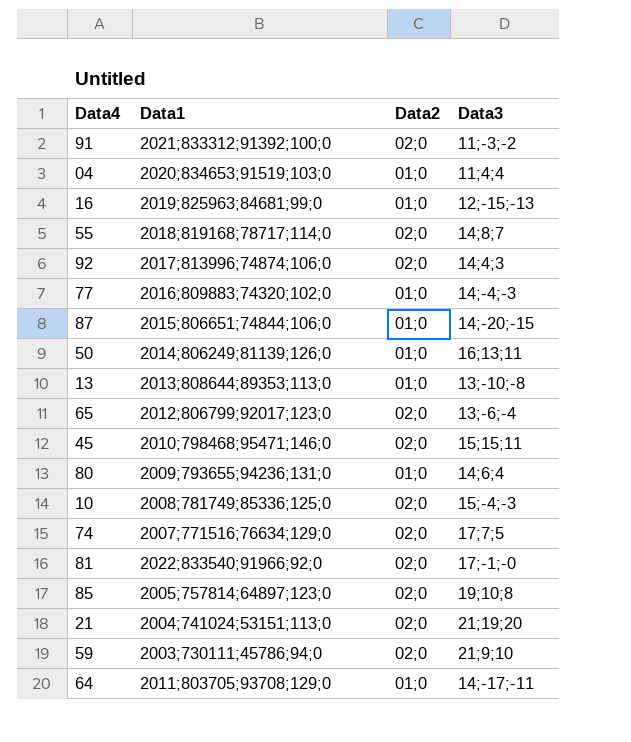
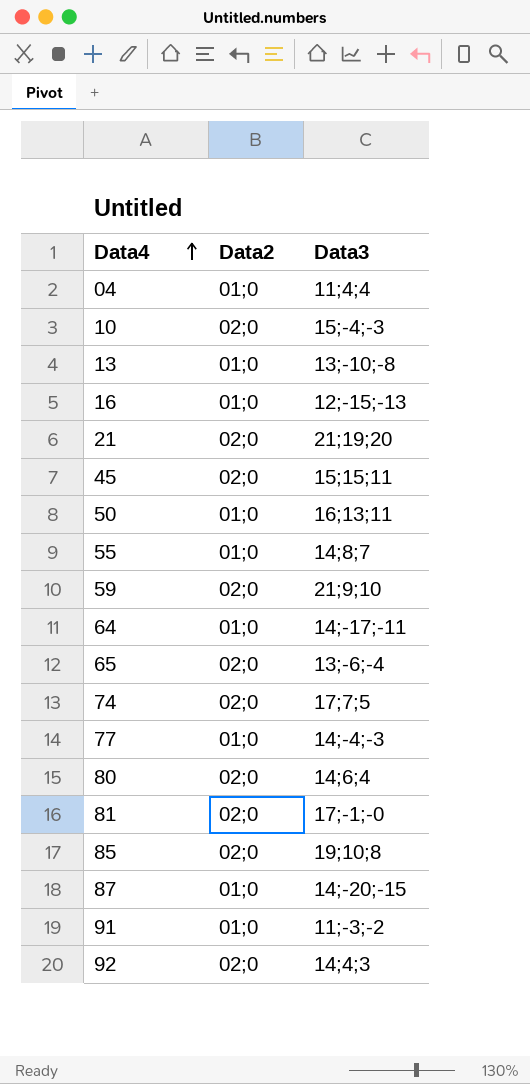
row order: none -> Data4 ascending
column Data1 | position: 2 -> none
55 | Data2: 02;0 -> 01;0
80 | Data2: 01;0 -> 02;0
91 | Data2: 02;0 -> 01;0

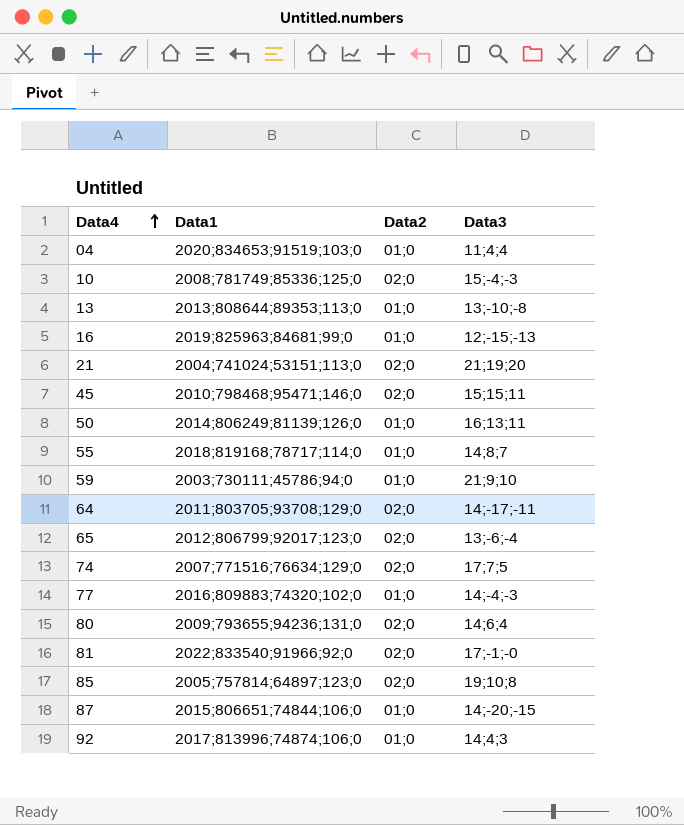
column Data1 | position: none -> 2
row 91: 01;0 | 11;-3;-2 -> none
59 | Data2: 02;0 -> 01;0
64 | Data2: 01;0 -> 02;0
92 | Data2: 02;0 -> 01;0

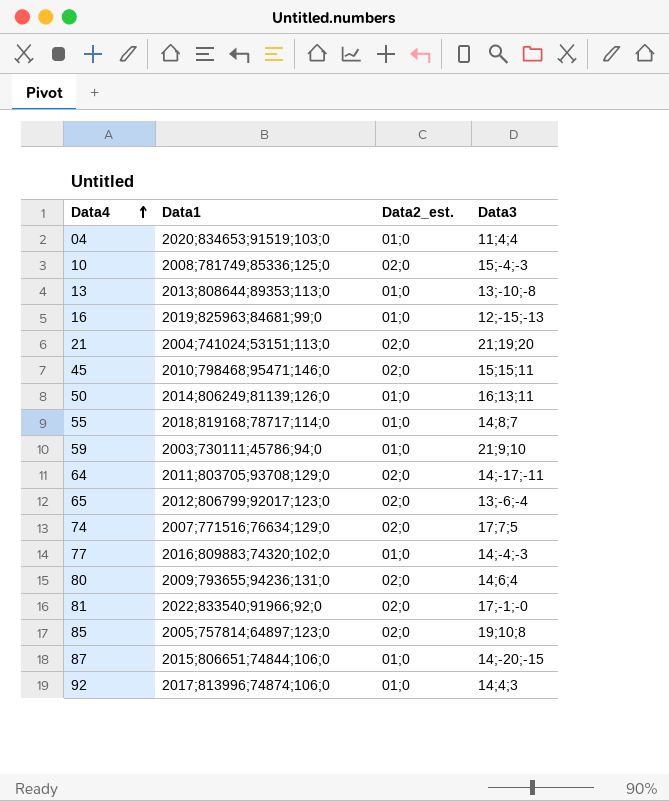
column name: Data2 -> Data2_est.

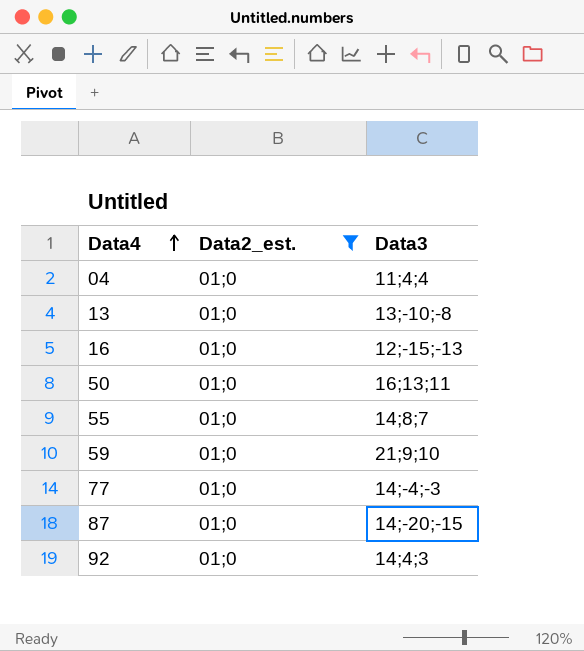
filter: none -> Data2_est. = 01;0
column Data1 | position: 2 -> none

